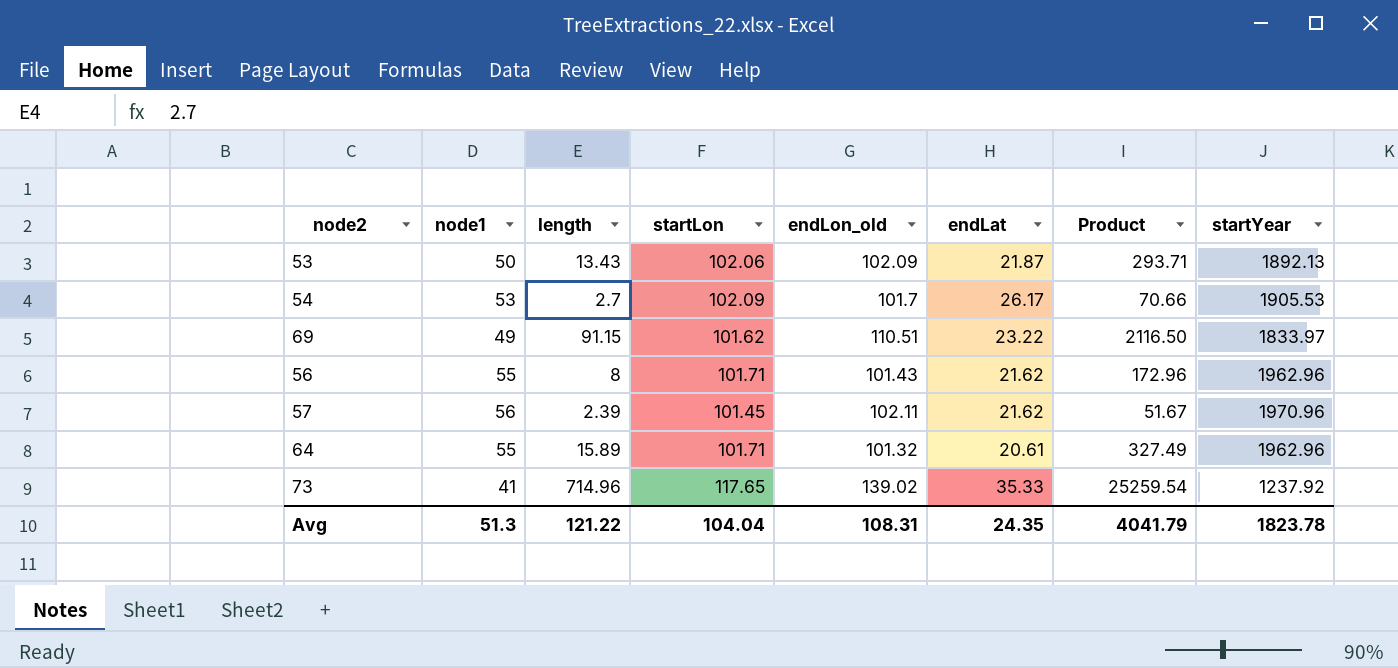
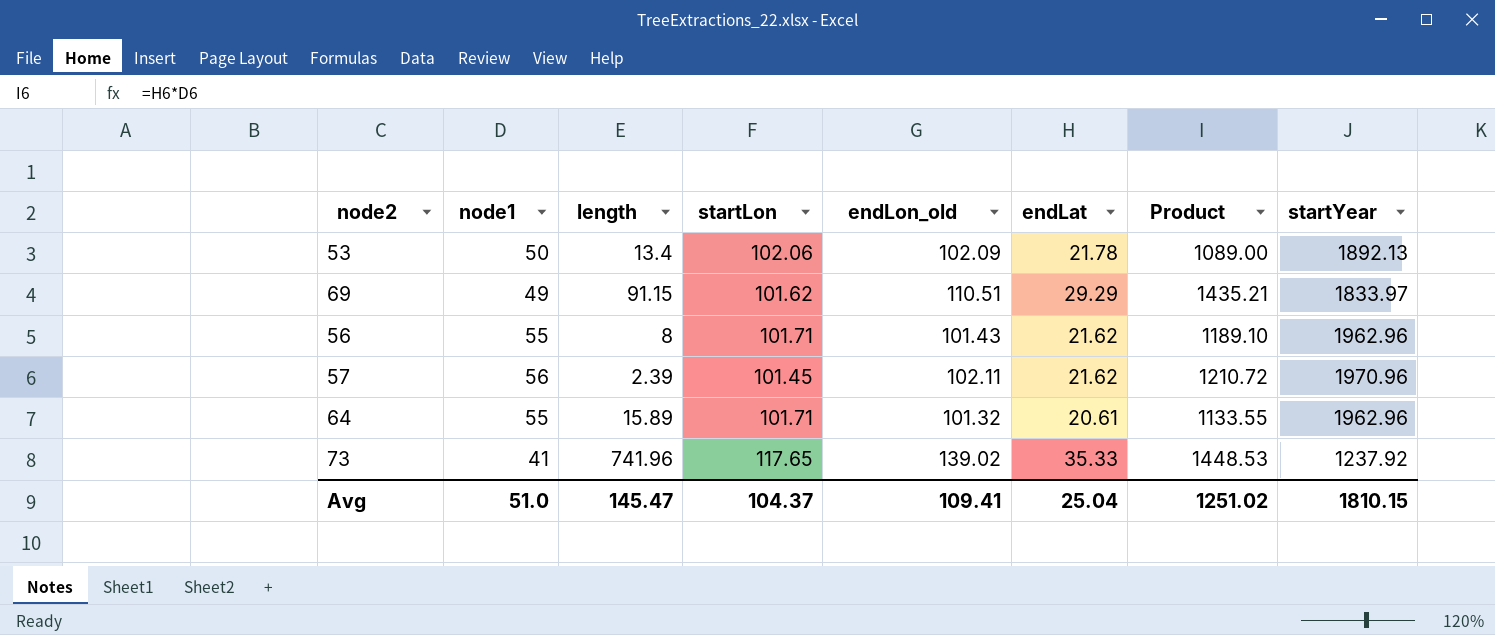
column Product | formula: [length] * [endLat] -> [node1] * [endLat]
row 54: 53 | 2.7 | 102.09 | 101.7 | 26.17 | 70.66 | 1905.53 -> none
53 | length: 13.43 -> 13.4
53 | endLat: 21.87 -> 21.78
69 | endLat: 23.22 -> 29.29
73 | length: 714.96 -> 741.96
Avg | node1: 51.3 -> 51.0
Avg | length: 121.22 -> 145.47
Avg | startLon: 104.04 -> 104.37
Avg | endLon_old: 108.31 -> 109.41
Avg | endLat: 24.35 -> 25.04
Avg | Product: 4041.79 -> 1251.02
Avg | startYear: 1823.78 -> 1810.15

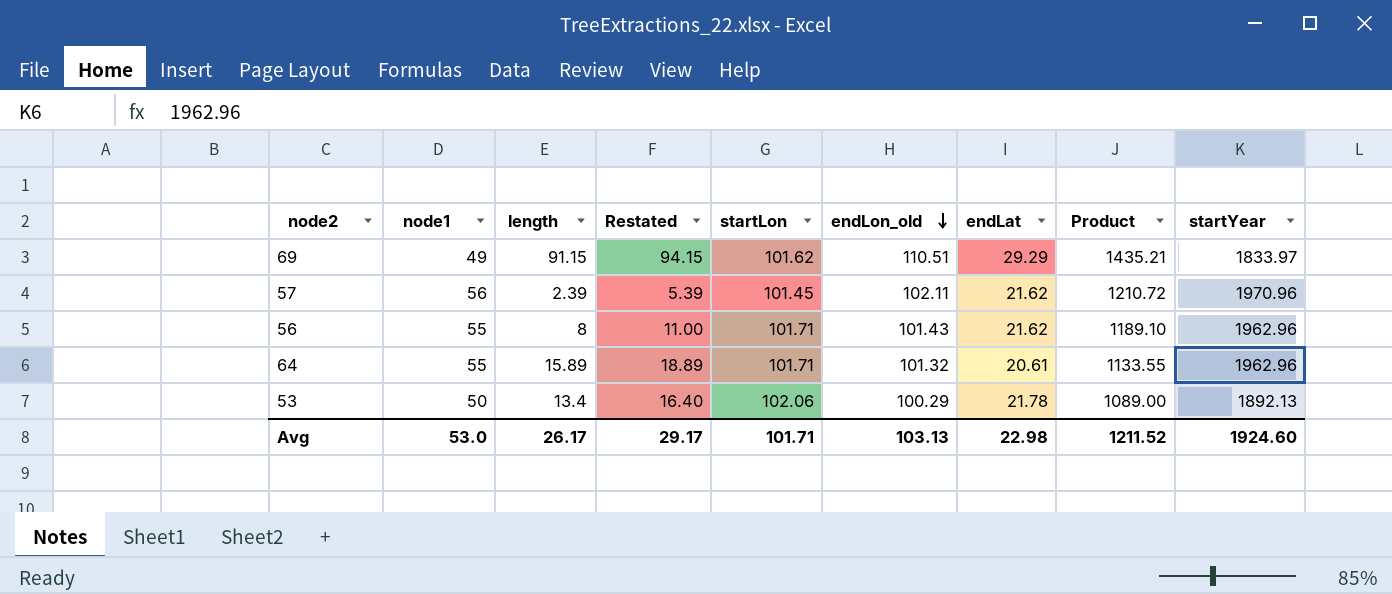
row order: none -> endLon_old descending
column Restated | formula: none -> [length] + 3
row 73: 41 | 741.96 | 117.65 | 139.02 | 35.33 | 1448.53 | 1237.92 -> none
53 | endLon_old: 102.09 -> 100.29
Avg | node1: 51.0 -> 53.0
Avg | length: 145.47 -> 26.17
Avg | startLon: 104.37 -> 101.71
Avg | endLon_old: 109.41 -> 103.13
Avg | endLat: 25.04 -> 22.98
Avg | Product: 1251.02 -> 1211.52
Avg | startYear: 1810.15 -> 1924.60

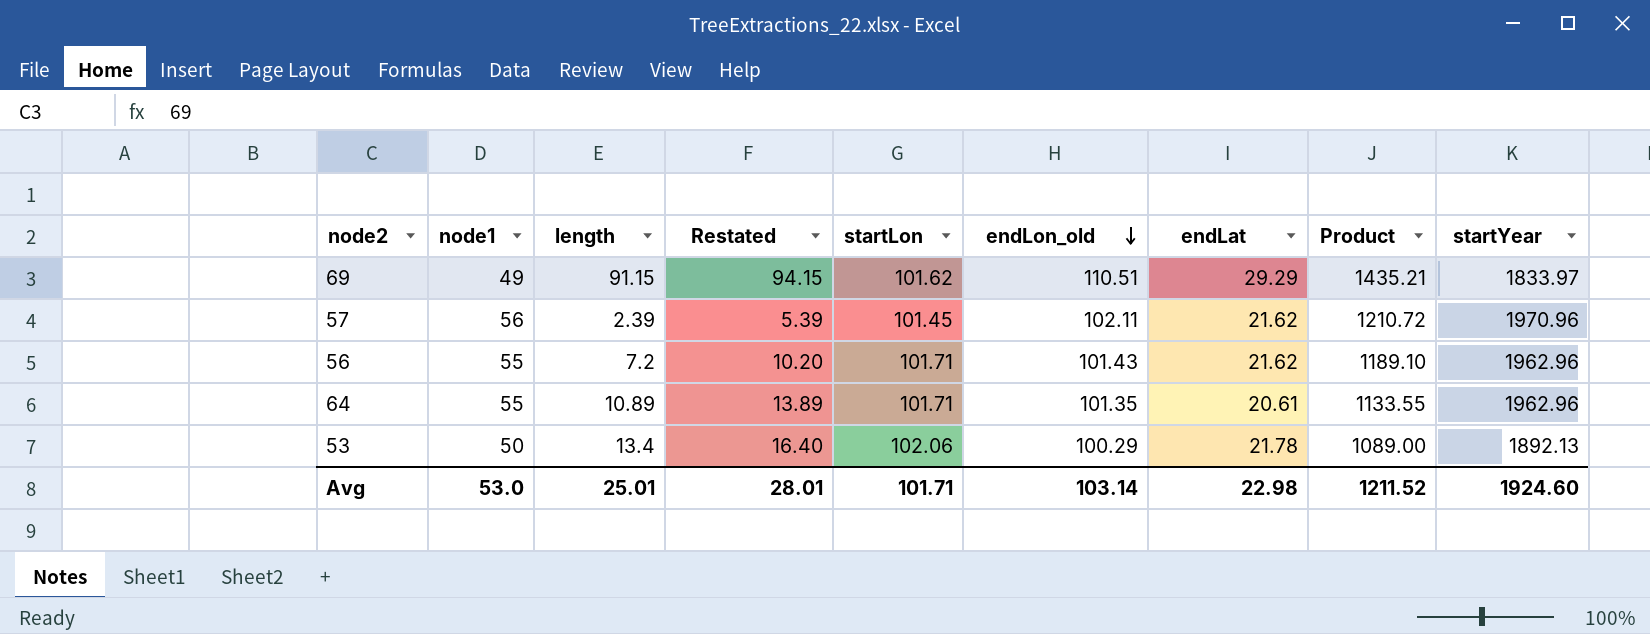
56 | length: 8 -> 7.2
56 | Restated: 11.00 -> 10.20
64 | length: 15.89 -> 10.89
64 | Restated: 18.89 -> 13.89
64 | endLon_old: 101.32 -> 101.35
Avg | length: 26.17 -> 25.01
Avg | Restated: 29.17 -> 28.01
Avg | endLon_old: 103.13 -> 103.14

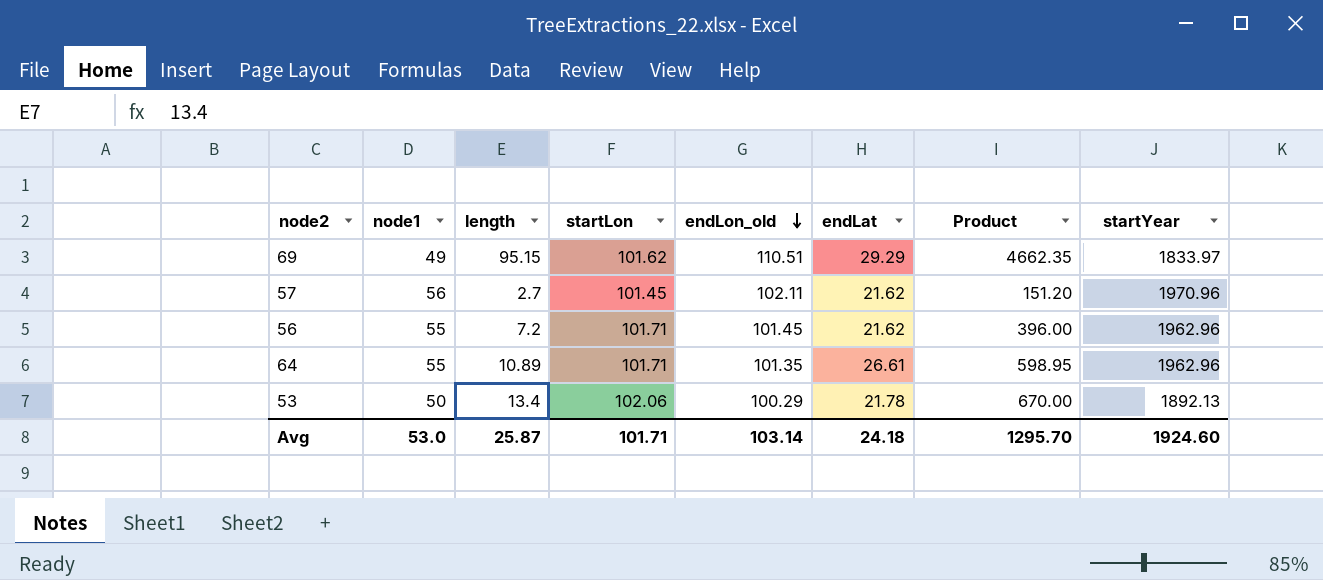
column Restated | formula: [length] + 3 -> none
column Product | formula: [node1] * [endLat] -> [node1] * [length]
69 | length: 91.15 -> 95.15
57 | length: 2.39 -> 2.7
56 | endLon_old: 101.43 -> 101.45
64 | endLat: 20.61 -> 26.61
Avg | length: 25.01 -> 25.87
Avg | endLat: 22.98 -> 24.18
Avg | Product: 1211.52 -> 1295.70

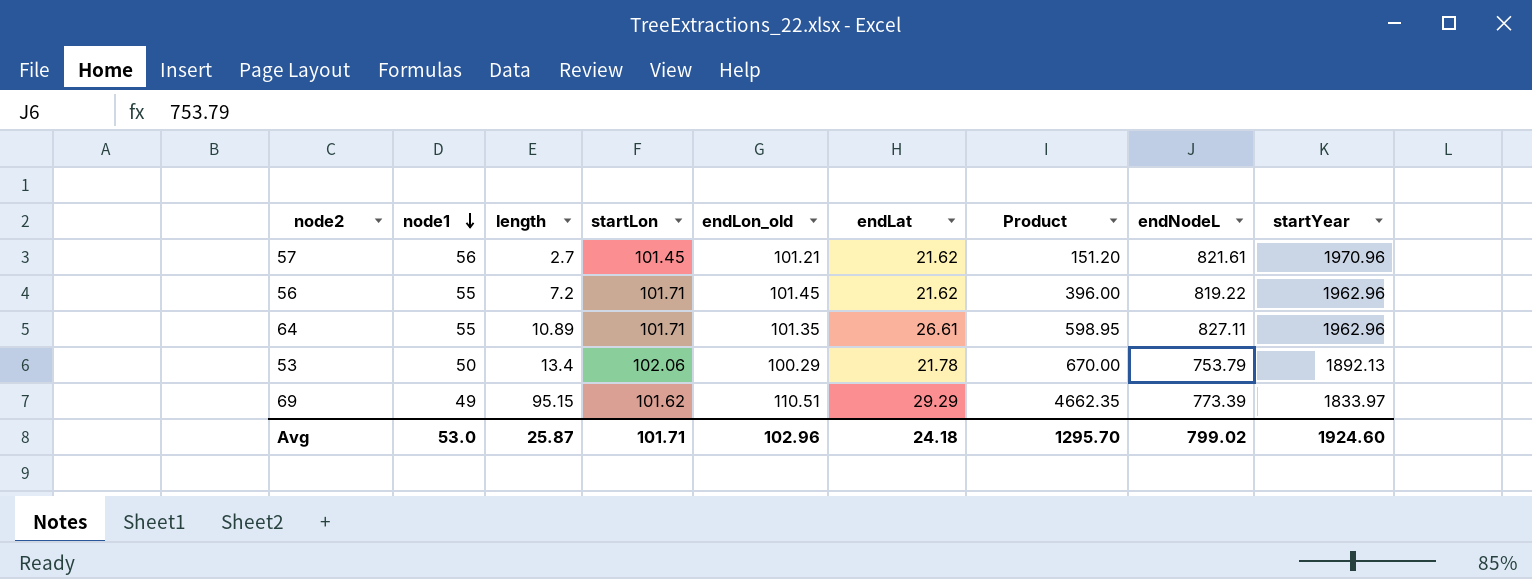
row order: endLon_old descending -> node1 descending
column endNodeL | position: none -> 8
57 | endLon_old: 102.11 -> 101.21
Avg | endLon_old: 103.14 -> 102.96

